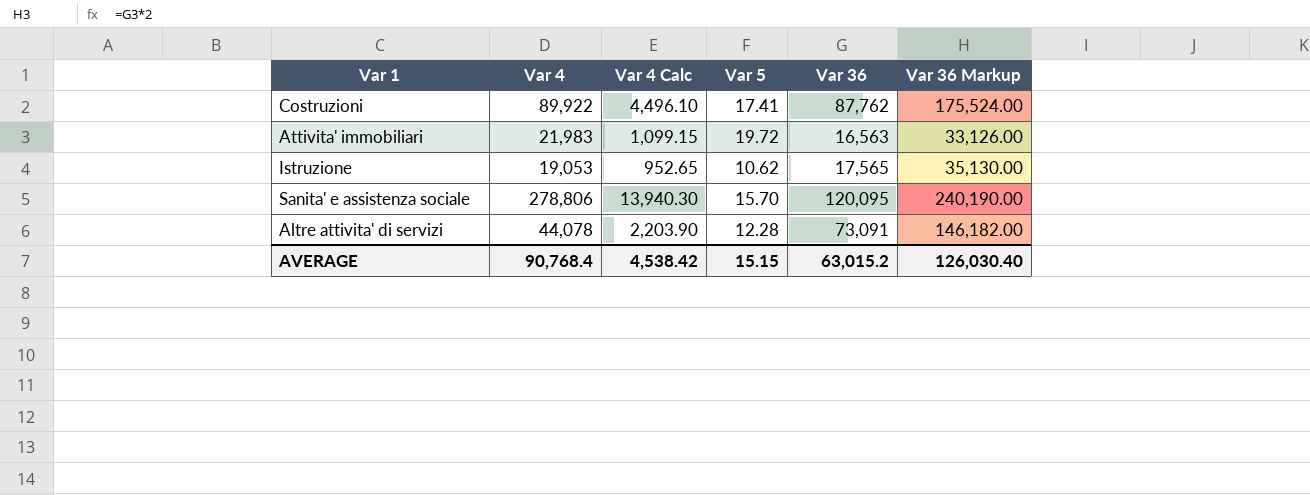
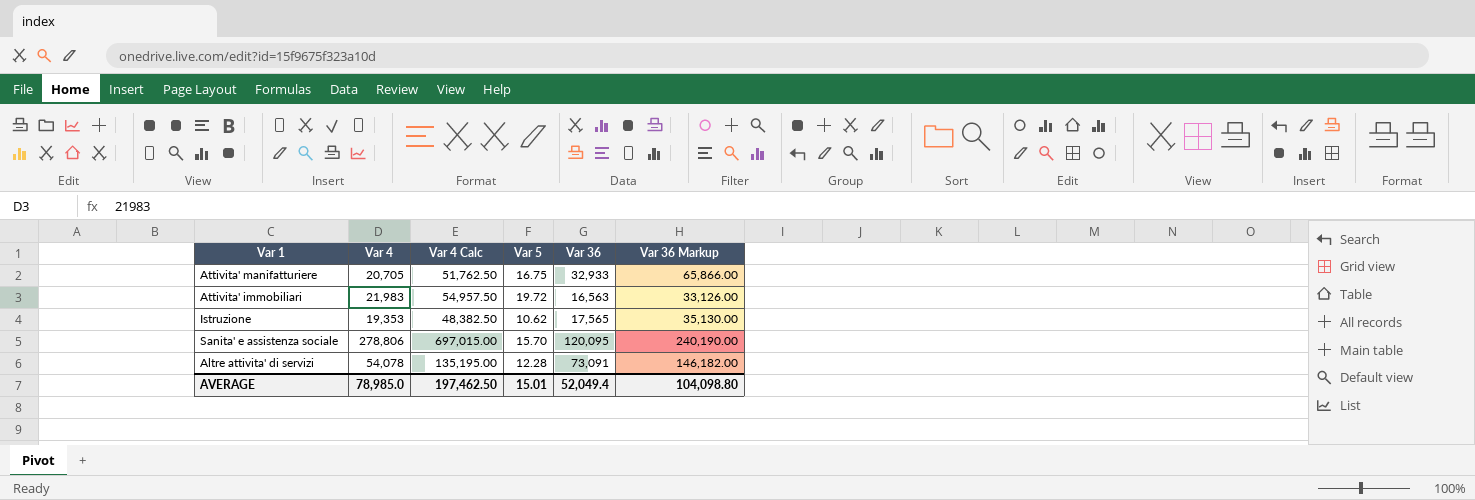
column Var 4 Calc | formula: [Var 4] * 0.05 -> [Var 4] * 2.5
row Costruzioni: 89,922 | 4,496.10 | 17.41 | 87,762 | 175,524.00 -> none
row Attivita' manifatturiere: none -> 20,705 | 51,762.50 | 16.75 | 32,933 | 65,866.00
Istruzione | Var 4: 19,053 -> 19,353
Altre attivita' di servizi | Var 4: 44,078 -> 54,078
AVERAGE | Var 4: 90,768.4 -> 78,985.0
AVERAGE | Var 4 Calc: 4,538.42 -> 197,462.50
AVERAGE | Var 5: 15.15 -> 15.01
AVERAGE | Var 36: 63,015.2 -> 52,049.4
AVERAGE | Var 36 Markup: 126,030.40 -> 104,098.80

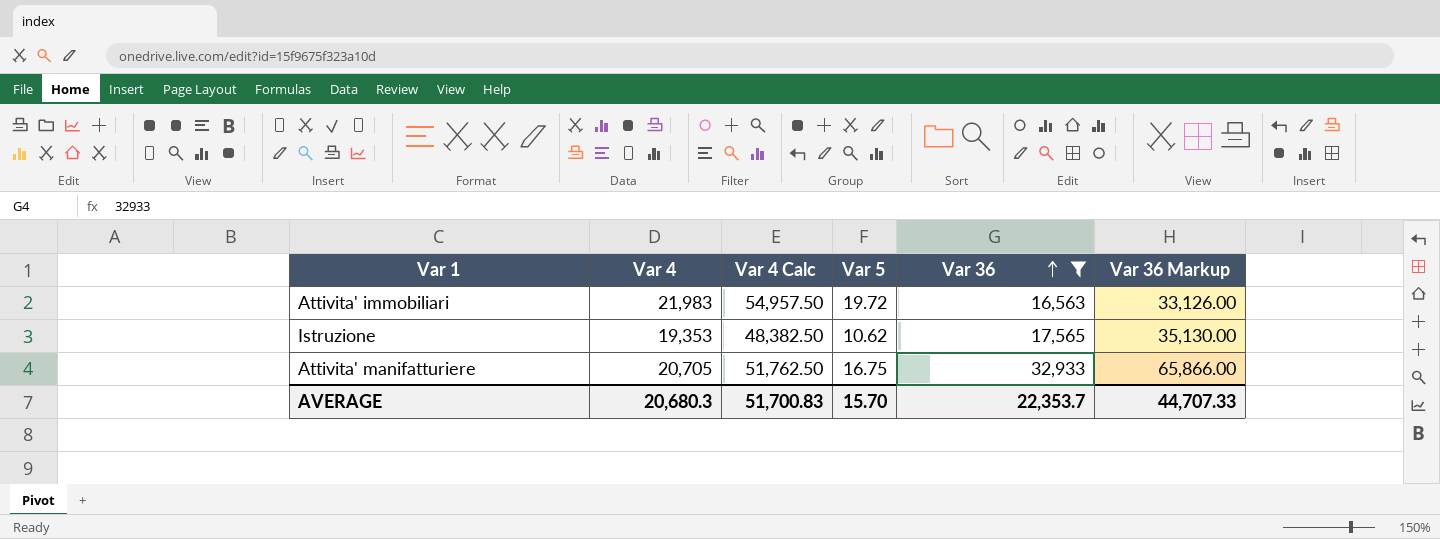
filter: none -> Var 36 <= 32,933
row order: none -> Var 36 ascending
AVERAGE | Var 4: 78,985.0 -> 20,680.3
AVERAGE | Var 4 Calc: 197,462.50 -> 51,700.83
AVERAGE | Var 5: 15.01 -> 15.70
AVERAGE | Var 36: 52,049.4 -> 22,353.7
AVERAGE | Var 36 Markup: 104,098.80 -> 44,707.33

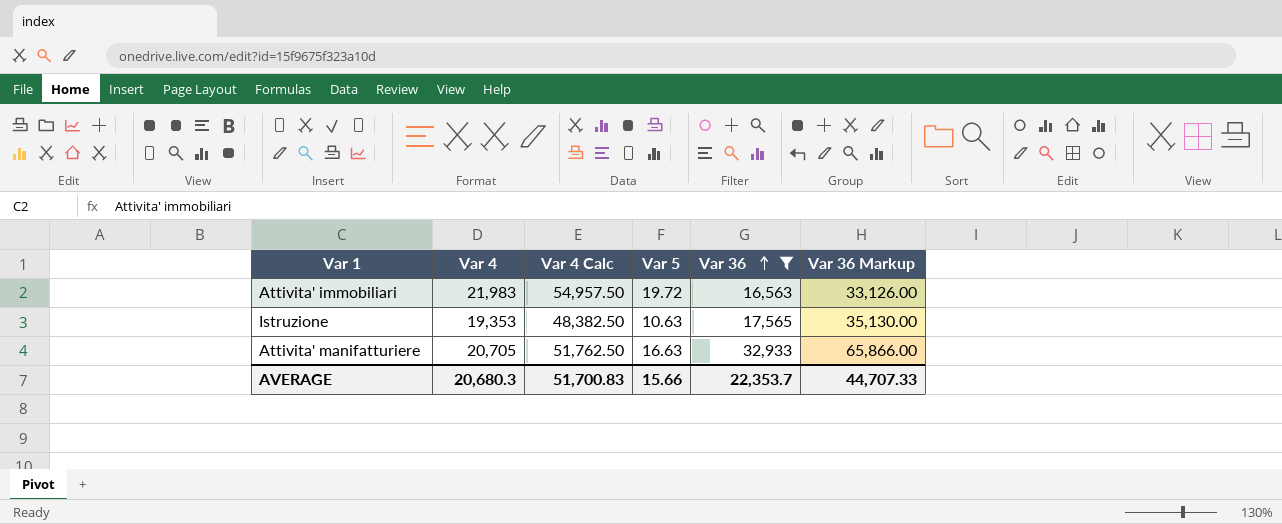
Istruzione | Var 5: 10.62 -> 10.63
Attivita' manifatturiere | Var 5: 16.75 -> 16.63
AVERAGE | Var 5: 15.70 -> 15.66

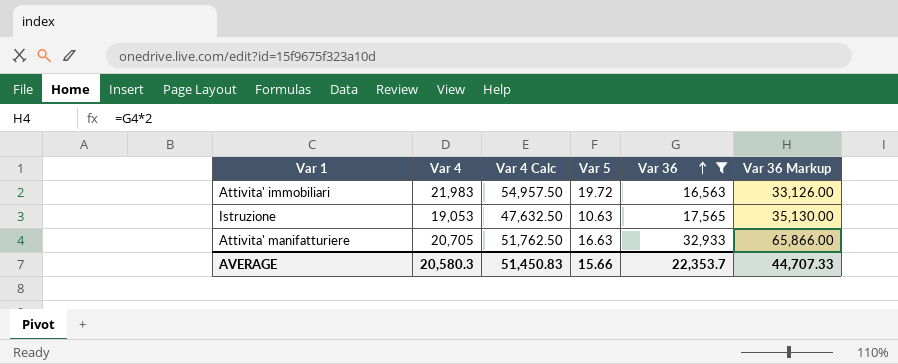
Istruzione | Var 4: 19,353 -> 19,053
Istruzione | Var 4 Calc: 48,382.50 -> 47,632.50
AVERAGE | Var 4: 20,680.3 -> 20,580.3
AVERAGE | Var 4 Calc: 51,700.83 -> 51,450.83

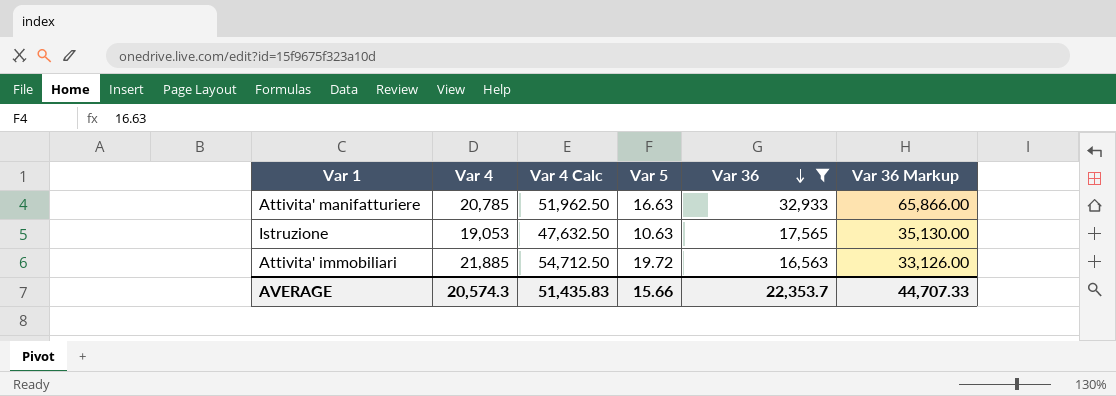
row order: Var 36 ascending -> Var 36 descending
Attivita' manifatturiere | Var 4: 20,705 -> 20,785
Attivita' manifatturiere | Var 4 Calc: 51,762.50 -> 51,962.50
Attivita' immobiliari | Var 4: 21,983 -> 21,885
Attivita' immobiliari | Var 4 Calc: 54,957.50 -> 54,712.50
AVERAGE | Var 4: 20,580.3 -> 20,574.3
AVERAGE | Var 4 Calc: 51,450.83 -> 51,435.83

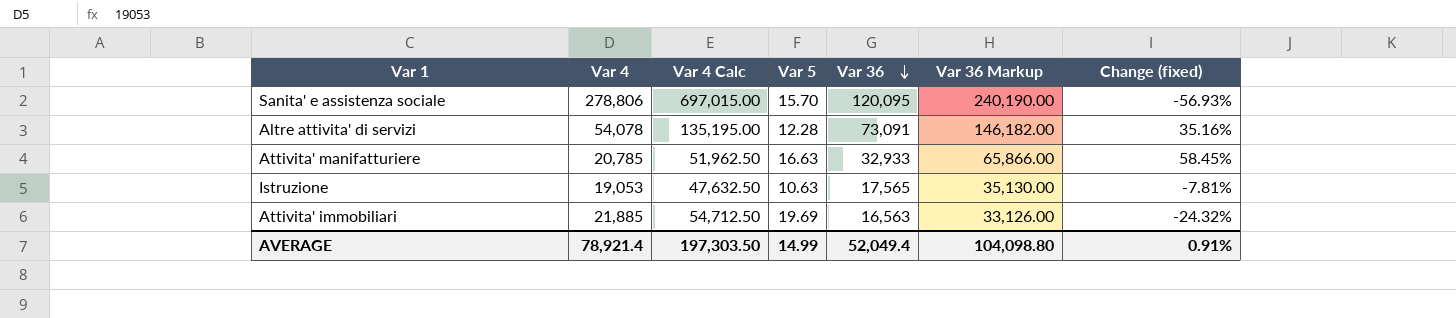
filter: Var 36 <= 32,933 -> none
column Change (fixed) | formula: none -> ([Var 36] - [Var 4]) / [Var 4]
Attivita' immobiliari | Var 5: 19.72 -> 19.69
AVERAGE | Var 4: 20,574.3 -> 78,921.4
AVERAGE | Var 4 Calc: 51,435.83 -> 197,303.50
AVERAGE | Var 5: 15.66 -> 14.99
AVERAGE | Var 36: 22,353.7 -> 52,049.4
AVERAGE | Var 36 Markup: 44,707.33 -> 104,098.80

